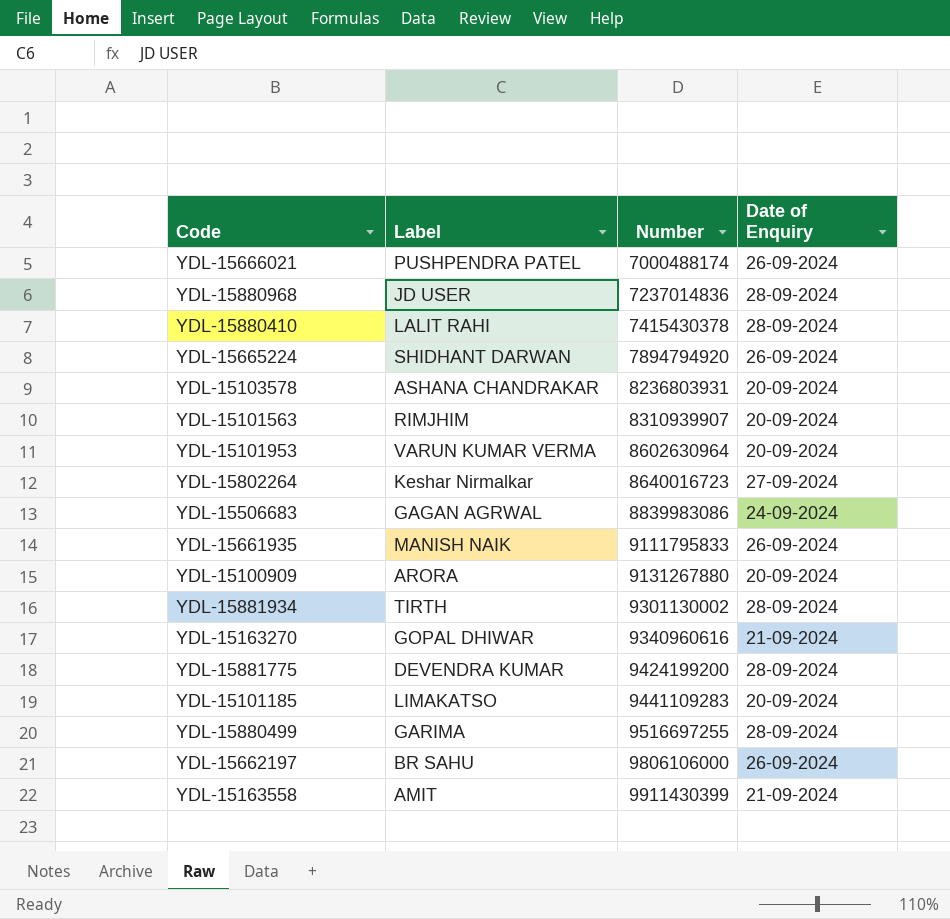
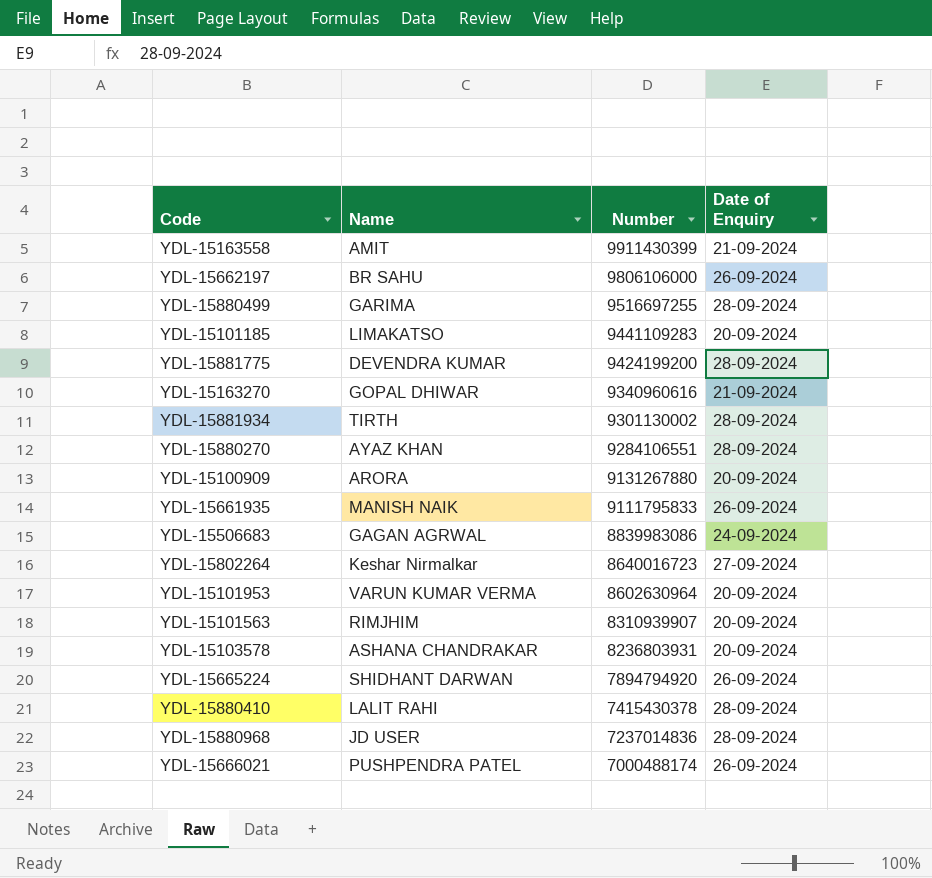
row order: Number ascending -> Number descending
column name: Label -> Name
row YDL-15880270: none -> AYAZ KHAN | 9284106551 | 28-09-2024

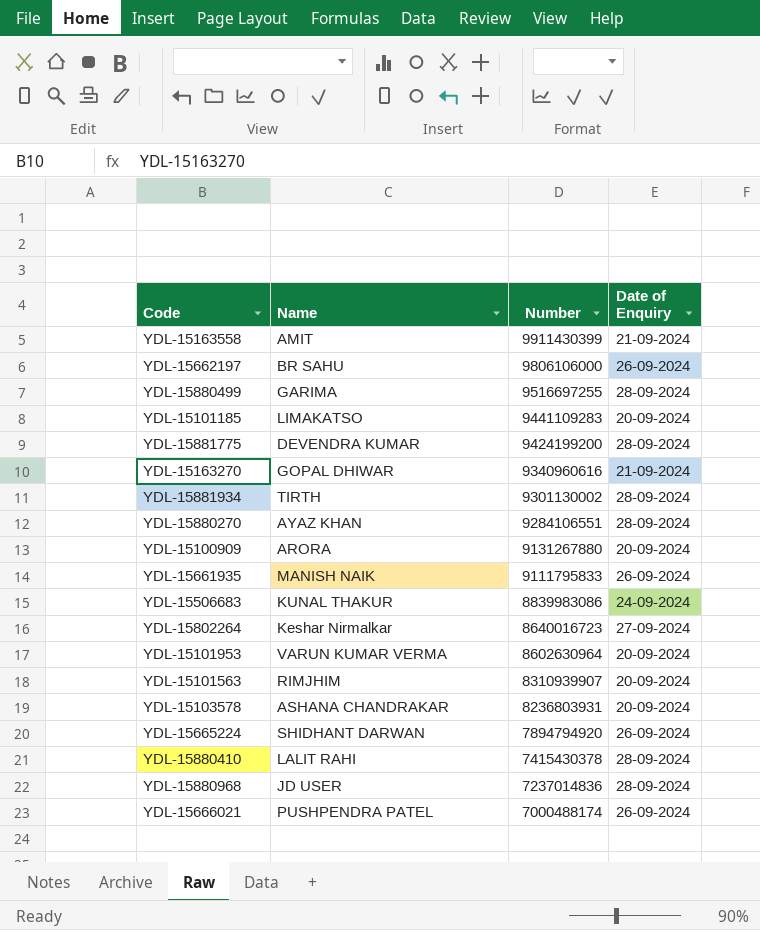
YDL-15506683 | Name: GAGAN AGRWAL -> KUNAL THAKUR

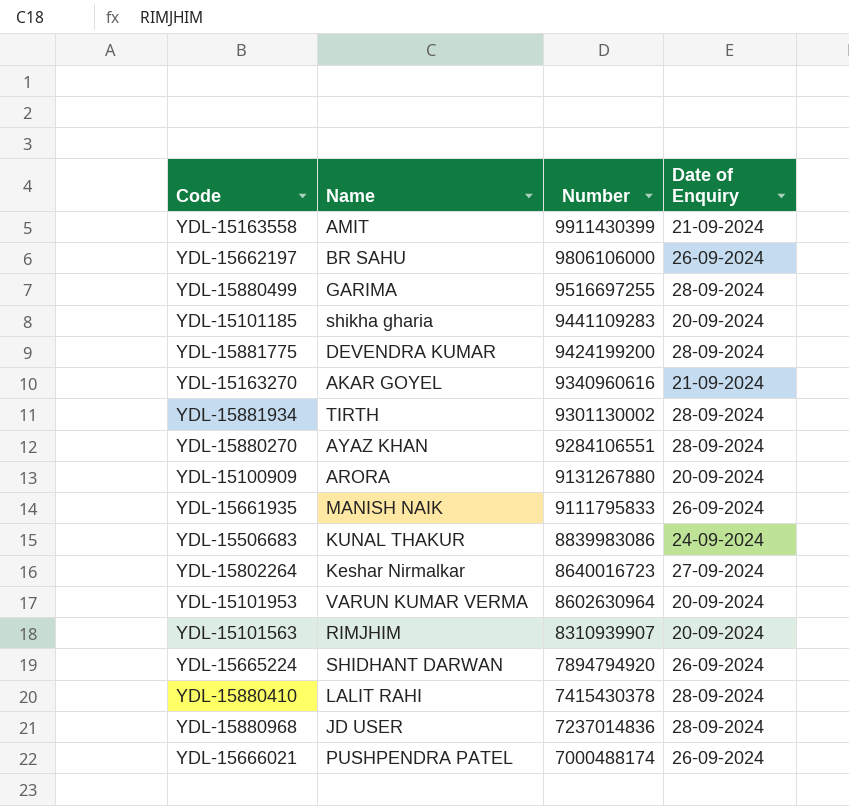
row YDL-15103578: ASHANA CHANDRAKAR | 8236803931 | 20-09-2024 -> none
YDL-15101185 | Name: LIMAKATSO -> shikha gharia
YDL-15163270 | Name: GOPAL DHIWAR -> AKAR GOYEL

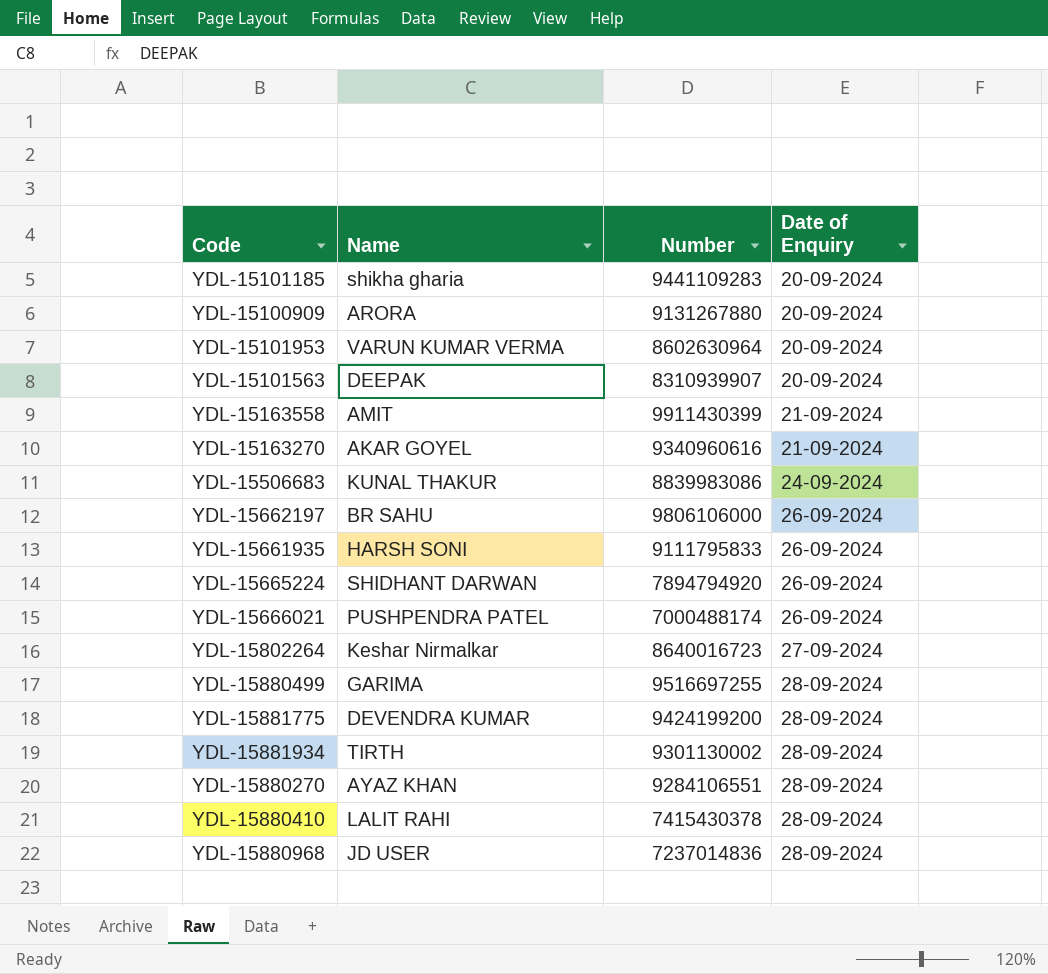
row order: Number descending -> Date of Enquiry ascending
YDL-15101563 | Name: RIMJHIM -> DEEPAK
YDL-15661935 | Name: MANISH NAIK -> HARSH SONI

